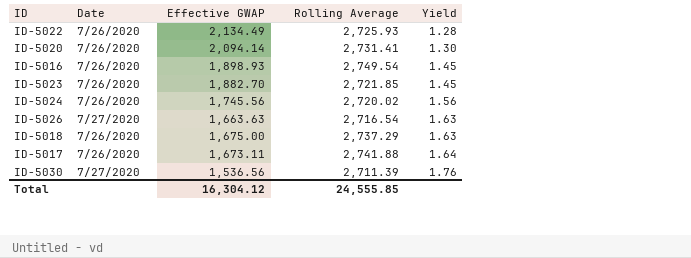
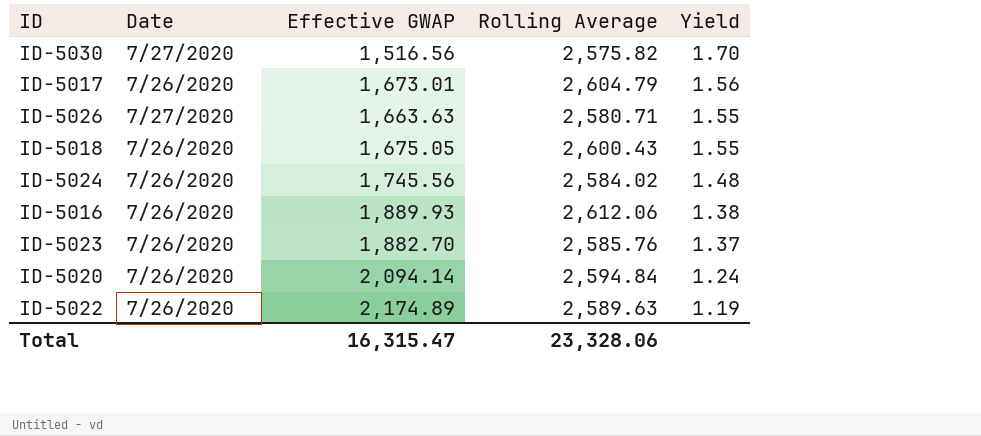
row order: Yield ascending -> Yield descending
ID-5030 | Effective GWAP: 1,536.56 -> 1,516.56
ID-5030 | Rolling Average: 2,711.39 -> 2,575.82
ID-5030 | Yield: 1.76 -> 1.70
ID-5017 | Effective GWAP: 1,673.11 -> 1,673.01
ID-5017 | Rolling Average: 2,741.88 -> 2,604.79
ID-5017 | Yield: 1.64 -> 1.56
ID-5026 | Rolling Average: 2,716.54 -> 2,580.71
ID-5026 | Yield: 1.63 -> 1.55
ID-5018 | Effective GWAP: 1,675.00 -> 1,675.05
ID-5018 | Rolling Average: 2,737.29 -> 2,600.43
ID-5018 | Yield: 1.63 -> 1.55
ID-5024 | Rolling Average: 2,720.02 -> 2,584.02
ID-5024 | Yield: 1.56 -> 1.48
ID-5016 | Effective GWAP: 1,898.93 -> 1,889.93
ID-5016 | Rolling Average: 2,749.54 -> 2,612.06
ID-5016 | Yield: 1.45 -> 1.38
ID-5023 | Rolling Average: 2,721.85 -> 2,585.76
ID-5023 | Yield: 1.45 -> 1.37
ID-5020 | Rolling Average: 2,731.41 -> 2,594.84
ID-5020 | Yield: 1.30 -> 1.24
ID-5022 | Effective GWAP: 2,134.49 -> 2,174.89
ID-5022 | Rolling Average: 2,725.93 -> 2,589.63
ID-5022 | Yield: 1.28 -> 1.19
Total | Effective GWAP: 16,304.12 -> 16,315.47
Total | Rolling Average: 24,555.85 -> 23,328.06

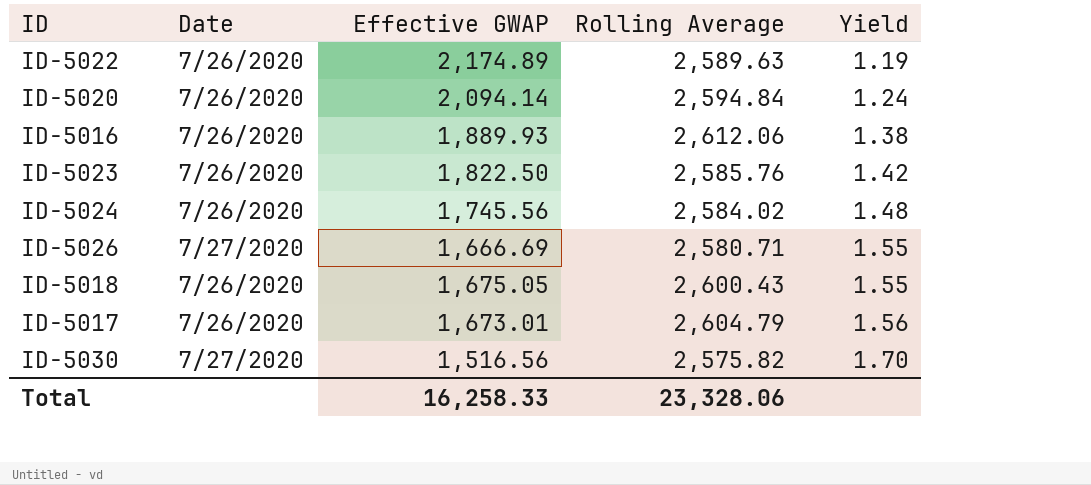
row order: Yield descending -> Yield ascending
ID-5023 | Effective GWAP: 1,882.70 -> 1,822.50
ID-5023 | Yield: 1.37 -> 1.42
ID-5026 | Effective GWAP: 1,663.63 -> 1,666.69
Total | Effective GWAP: 16,315.47 -> 16,258.33

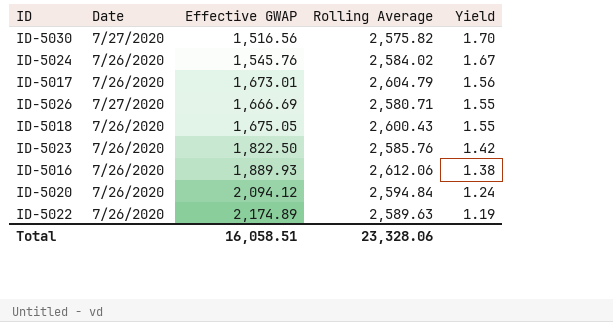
row order: Yield ascending -> Yield descending
ID-5024 | Effective GWAP: 1,745.56 -> 1,545.76
ID-5024 | Yield: 1.48 -> 1.67
ID-5020 | Effective GWAP: 2,094.14 -> 2,094.12
Total | Effective GWAP: 16,258.33 -> 16,058.51

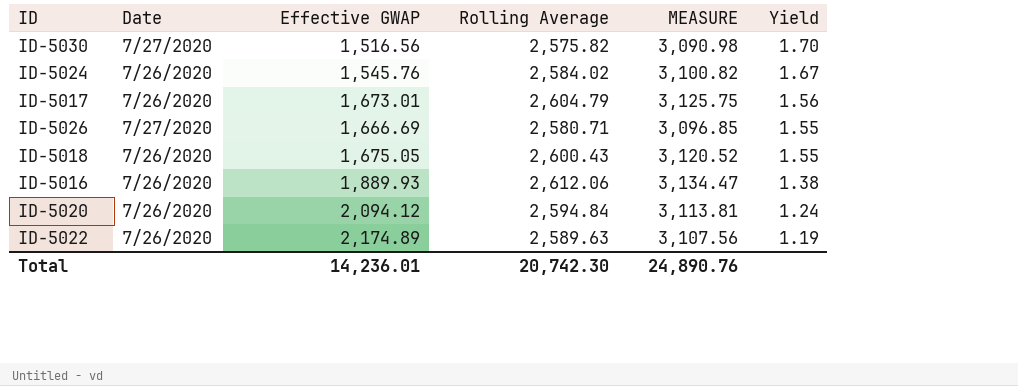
column MEASURE | formula: none -> [Rolling Average] * 1.2
row ID-5023: 7/26/2020 | 1,822.50 | 2,585.76 | 1.42 -> none
Total | Effective GWAP: 16,058.51 -> 14,236.01
Total | Rolling Average: 23,328.06 -> 20,742.30

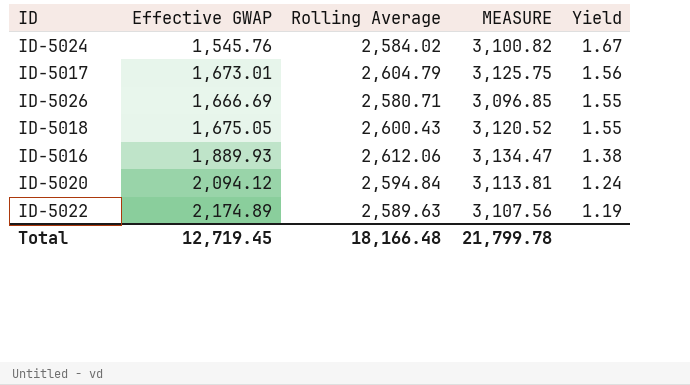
column Date | position: 2 -> none
row ID-5030: 7/27/2020 | 1,516.56 | 2,575.82 | 3,090.98 | 1.70 -> none
Total | Effective GWAP: 14,236.01 -> 12,719.45
Total | Rolling Average: 20,742.30 -> 18,166.48
Total | MEASURE: 24,890.76 -> 21,799.78

